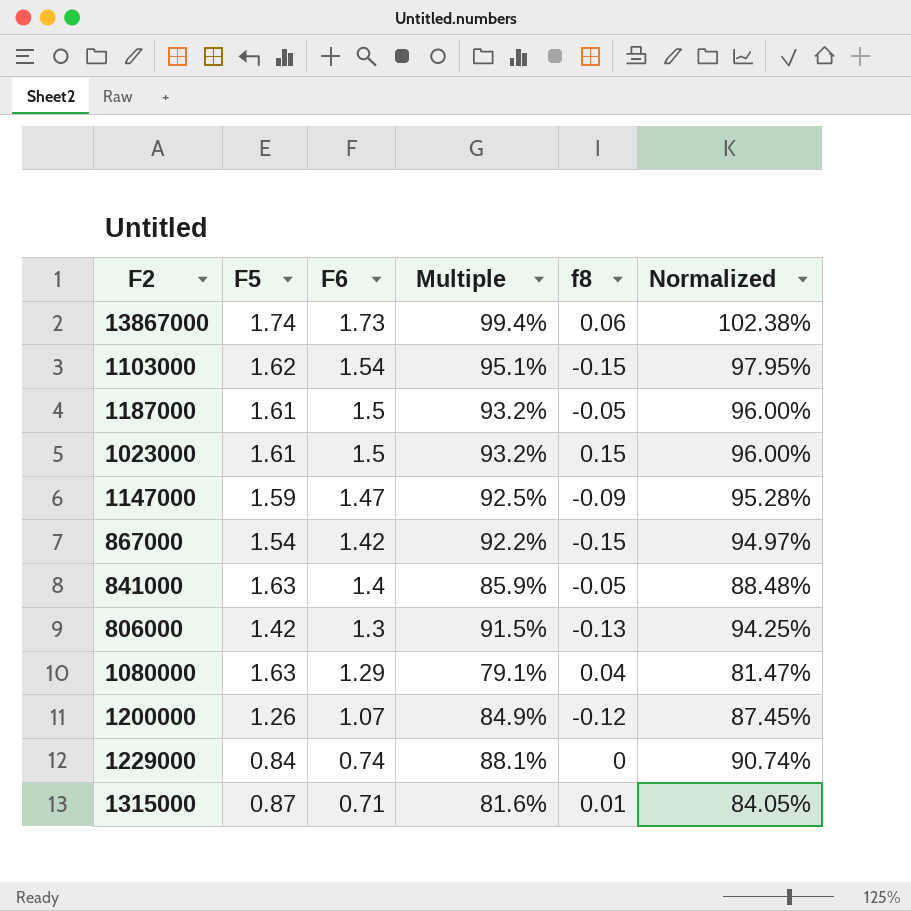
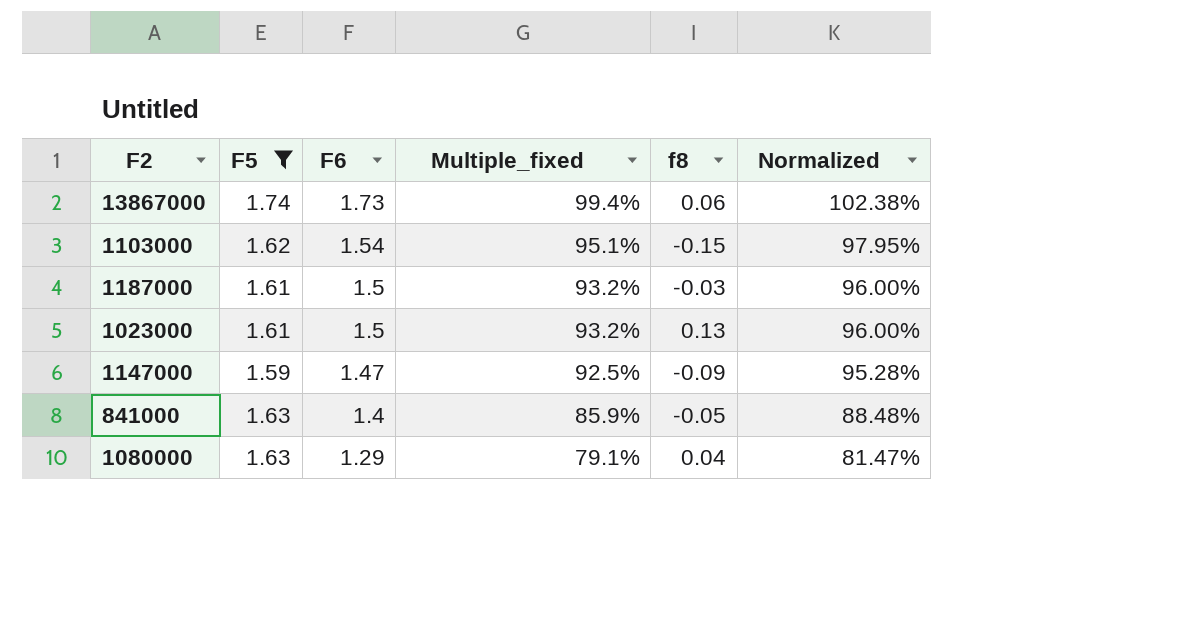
filter: none -> F5 >= 1.59
column name: Multiple -> Multiple_fixed
1187000 | f8: -0.05 -> -0.03
1023000 | f8: 0.15 -> 0.13

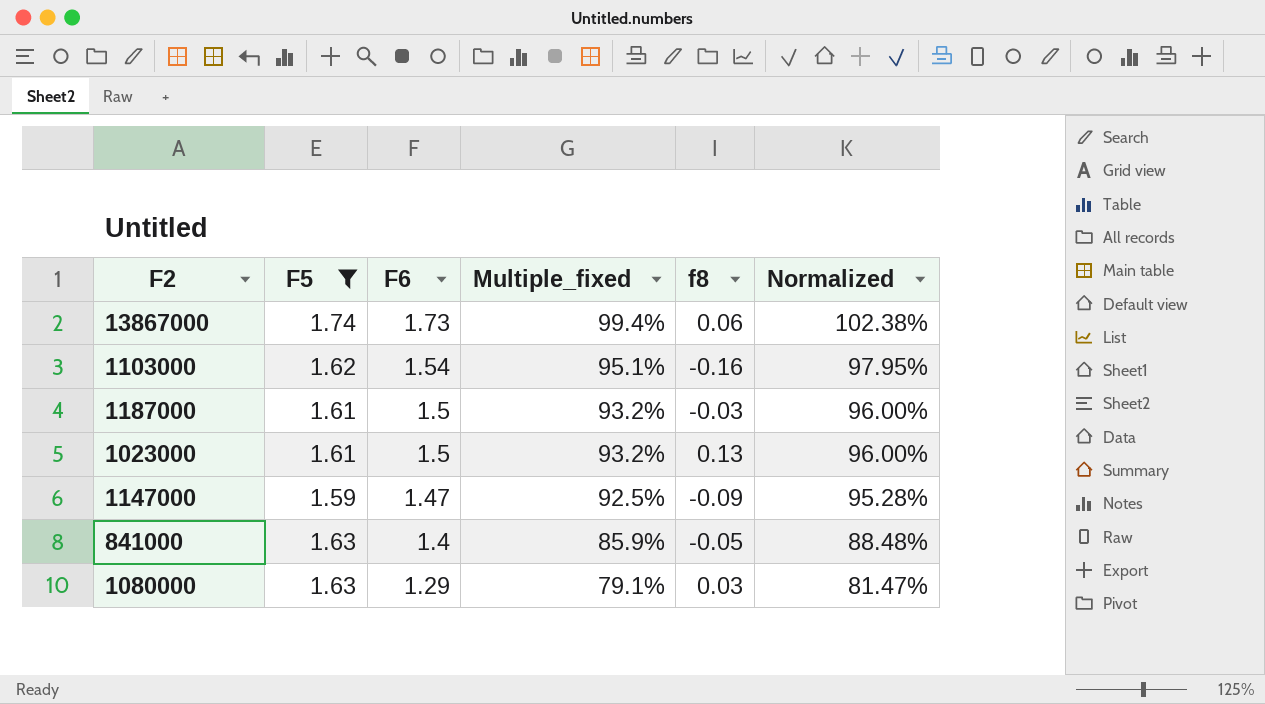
1103000 | f8: -0.15 -> -0.16
1080000 | f8: 0.04 -> 0.03

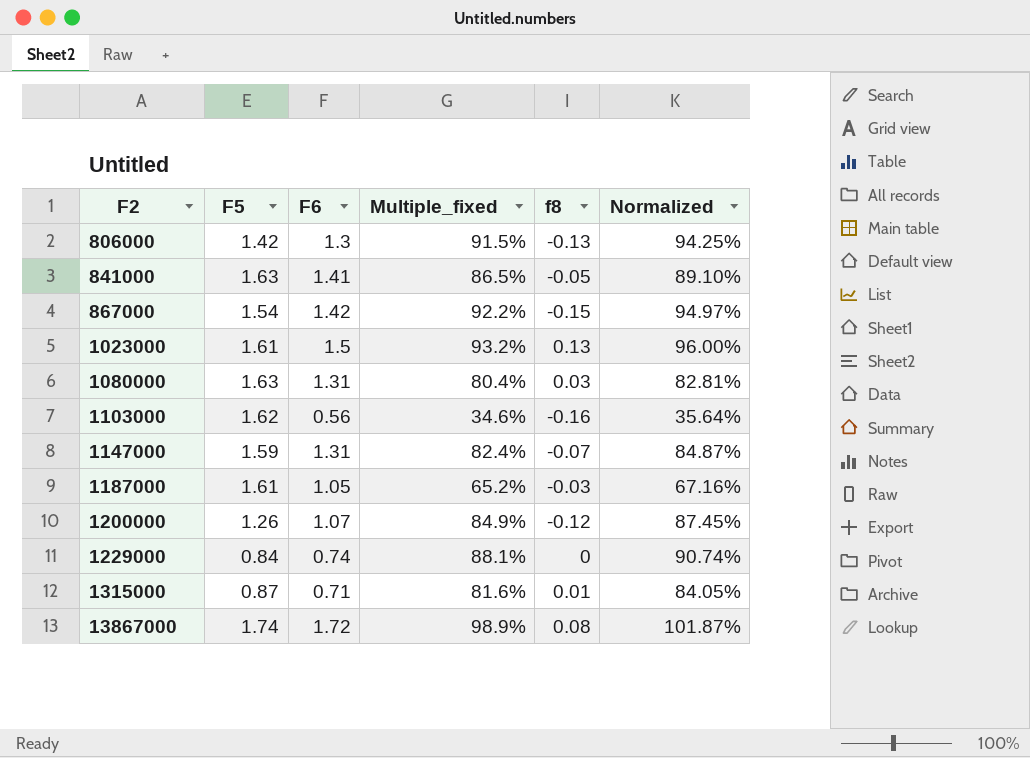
filter: F5 >= 1.59 -> none
row order: F6 descending -> F2 ascending
841000 | F6: 1.4 -> 1.41
841000 | Multiple_fixed: 85.9% -> 86.5%
841000 | Normalized: 88.48% -> 89.10%
1080000 | F6: 1.29 -> 1.31
1080000 | Multiple_fixed: 79.1% -> 80.4%
1080000 | Normalized: 81.47% -> 82.81%
1103000 | F6: 1.54 -> 0.56
1103000 | Multiple_fixed: 95.1% -> 34.6%
1103000 | Normalized: 97.95% -> 35.64%
1147000 | F6: 1.47 -> 1.31
1147000 | Multiple_fixed: 92.5% -> 82.4%
1147000 | f8: -0.09 -> -0.07
1147000 | Normalized: 95.28% -> 84.87%
1187000 | F6: 1.5 -> 1.05
1187000 | Multiple_fixed: 93.2% -> 65.2%
1187000 | Normalized: 96.00% -> 67.16%
13867000 | F6: 1.73 -> 1.72
13867000 | Multiple_fixed: 99.4% -> 98.9%
13867000 | f8: 0.06 -> 0.08
13867000 | Normalized: 102.38% -> 101.87%

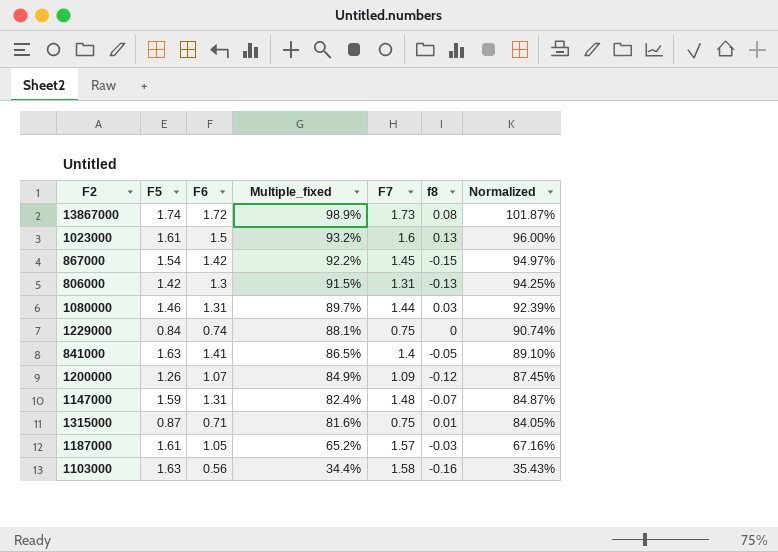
row order: F2 ascending -> Multiple_fixed descending
column F7 | position: none -> 5
1080000 | F5: 1.63 -> 1.46
1080000 | Multiple_fixed: 80.4% -> 89.7%
1080000 | Normalized: 82.81% -> 92.39%
1103000 | F5: 1.62 -> 1.63
1103000 | Multiple_fixed: 34.6% -> 34.4%
1103000 | Normalized: 35.64% -> 35.43%

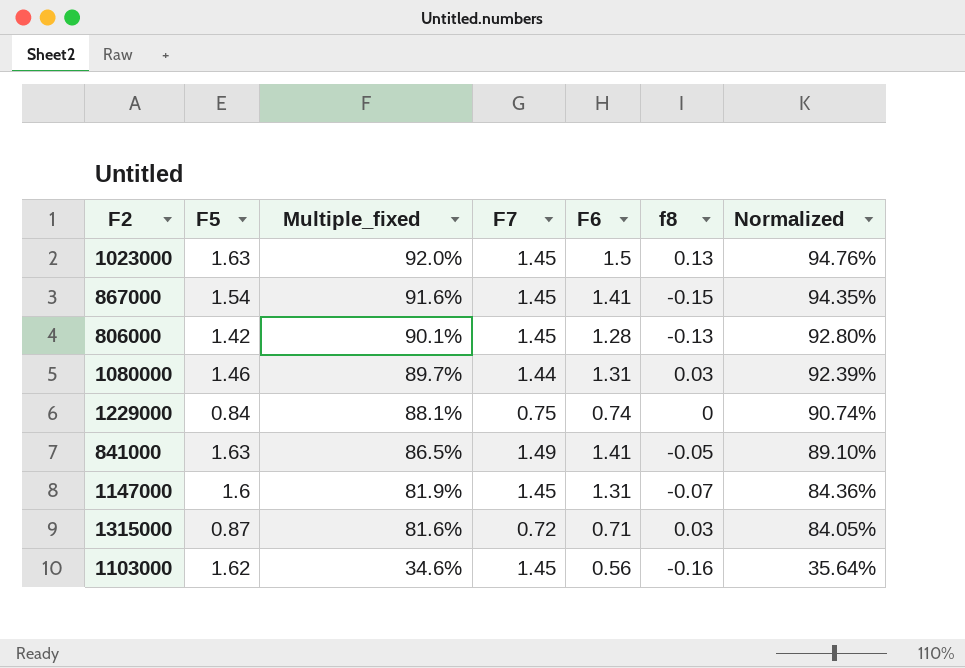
column F6 | position: 3 -> 5
row 13867000: 1.74 | 1.72 | 98.9% | 1.73 | 0.08 | 101.87% -> none
row 1200000: 1.26 | 1.07 | 84.9% | 1.09 | -0.12 | 87.45% -> none
row 1187000: 1.61 | 1.05 | 65.2% | 1.57 | -0.03 | 67.16% -> none
1023000 | F5: 1.61 -> 1.63
1023000 | Multiple_fixed: 93.2% -> 92.0%
1023000 | F7: 1.6 -> 1.45
1023000 | Normalized: 96.00% -> 94.76%
867000 | Multiple_fixed: 92.2% -> 91.6%
867000 | F6: 1.42 -> 1.41
867000 | Normalized: 94.97% -> 94.35%
806000 | Multiple_fixed: 91.5% -> 90.1%
806000 | F7: 1.31 -> 1.45
806000 | F6: 1.3 -> 1.28
806000 | Normalized: 94.25% -> 92.80%
841000 | F7: 1.4 -> 1.49
1147000 | F5: 1.59 -> 1.6
1147000 | Multiple_fixed: 82.4% -> 81.9%
1147000 | F7: 1.48 -> 1.45
1147000 | Normalized: 84.87% -> 84.36%
1315000 | F7: 0.75 -> 0.72
1315000 | f8: 0.01 -> 0.03
1103000 | F5: 1.63 -> 1.62
1103000 | Multiple_fixed: 34.4% -> 34.6%
1103000 | F7: 1.58 -> 1.45
1103000 | Normalized: 35.43% -> 35.64%

